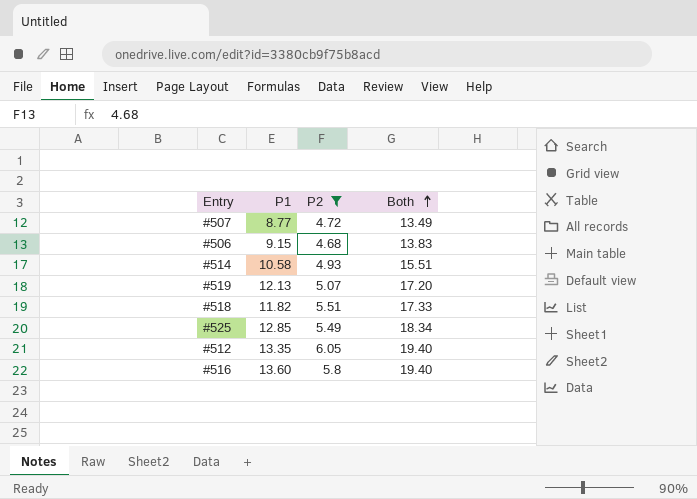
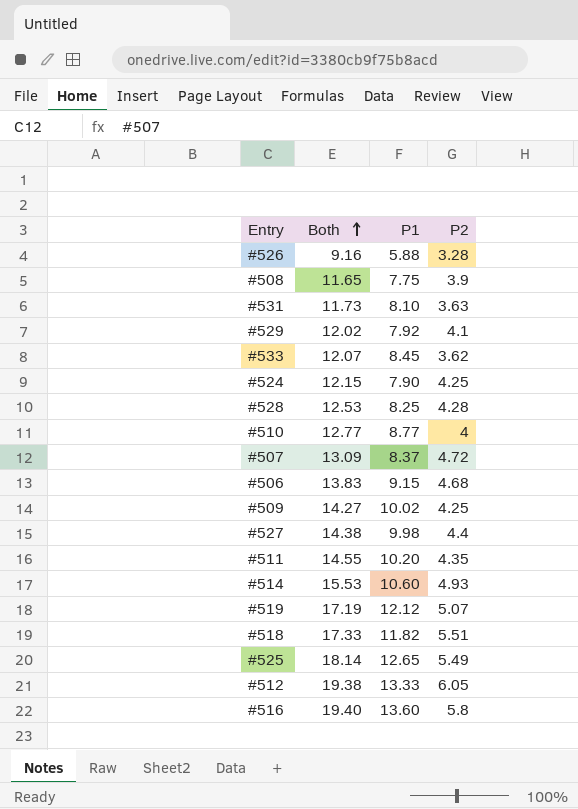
filter: P2 >= 4.68 -> none
column Both | position: 4 -> 2
#507 | Both: 13.49 -> 13.09
#507 | P1: 8.77 -> 8.37
#514 | Both: 15.51 -> 15.53
#514 | P1: 10.58 -> 10.60
#519 | Both: 17.20 -> 17.19
#519 | P1: 12.13 -> 12.12
#525 | Both: 18.34 -> 18.14
#525 | P1: 12.85 -> 12.65
#512 | Both: 19.40 -> 19.38
#512 | P1: 13.35 -> 13.33

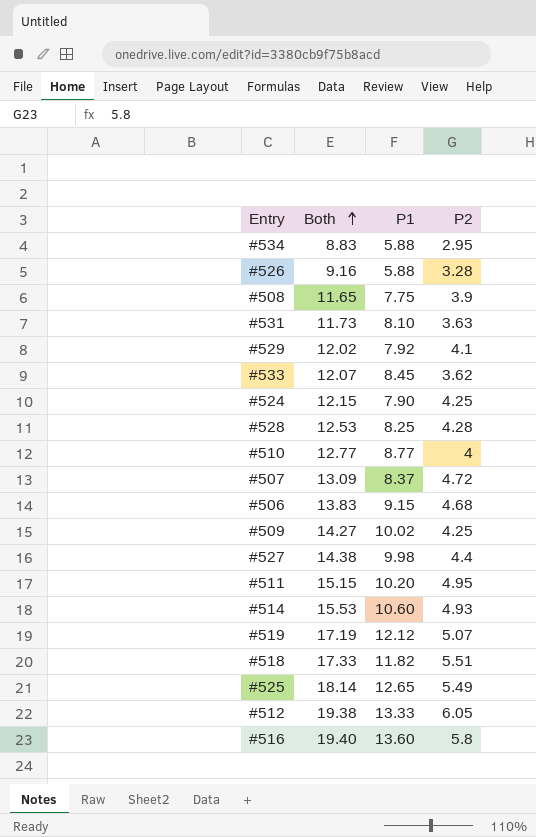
row #534: none -> 8.83 | 5.88 | 2.95
#511 | Both: 14.55 -> 15.15
#511 | P2: 4.35 -> 4.95

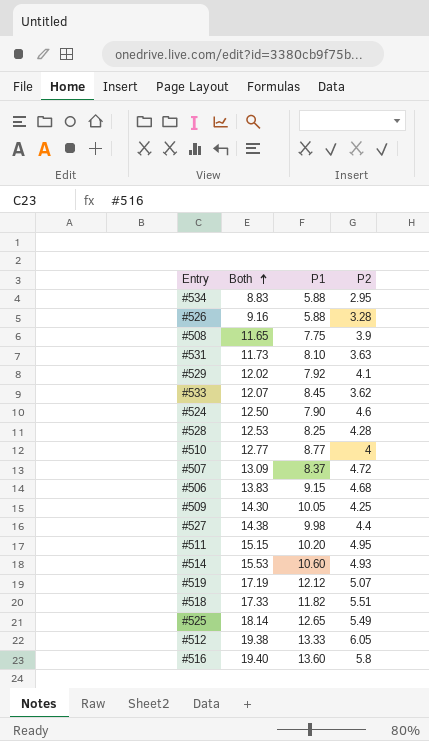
#524 | Both: 12.15 -> 12.50
#524 | P2: 4.25 -> 4.6
#509 | Both: 14.27 -> 14.30
#509 | P1: 10.02 -> 10.05

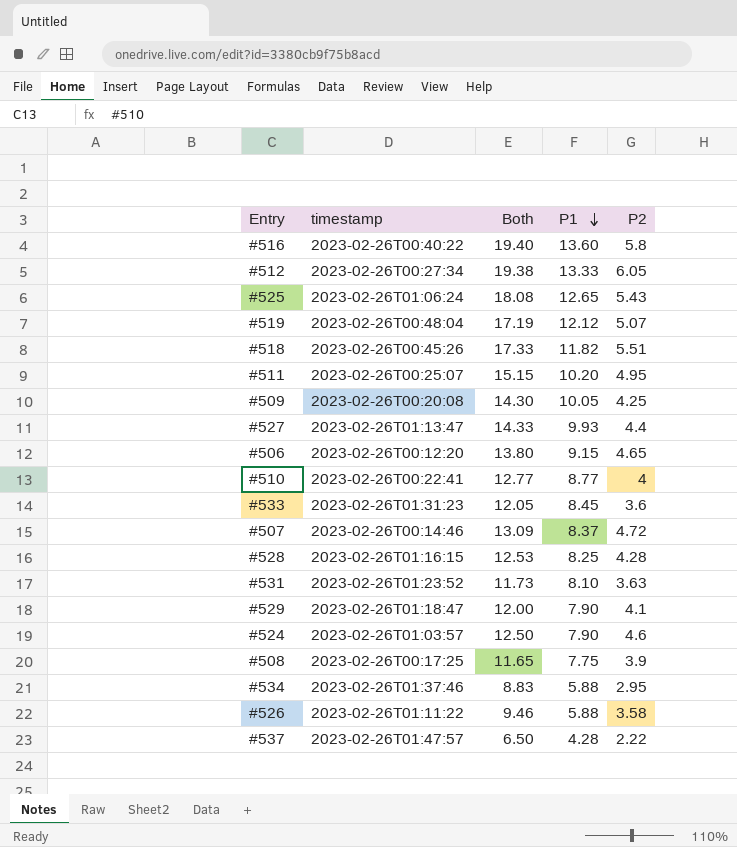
row order: Both ascending -> P1 descending
column timestamp | position: none -> 2
row #514: 15.53 | 10.60 | 4.93 -> none
#525 | Both: 18.14 -> 18.08
#525 | P2: 5.49 -> 5.43
#527 | Both: 14.38 -> 14.33
#527 | P1: 9.98 -> 9.93
#506 | Both: 13.83 -> 13.80
#506 | P2: 4.68 -> 4.65
#533 | Both: 12.07 -> 12.05
#533 | P2: 3.62 -> 3.6
#529 | Both: 12.02 -> 12.00
#529 | P1: 7.92 -> 7.90
#526 | Both: 9.16 -> 9.46
#526 | P2: 3.28 -> 3.58
row #537: none -> 2023-02-26T01:47:57 | 6.50 | 4.28 | 2.22

